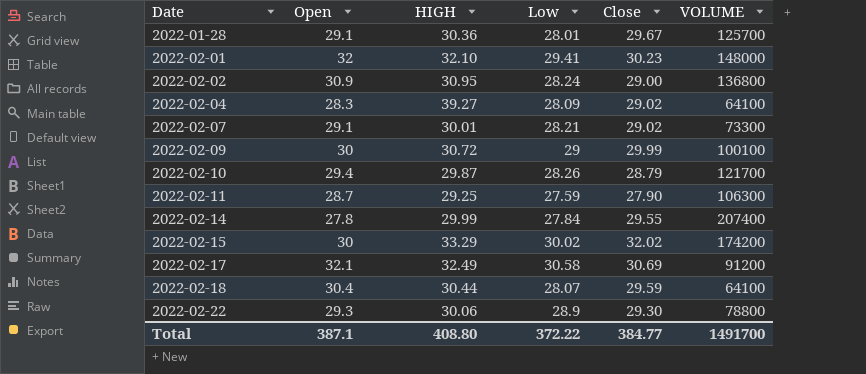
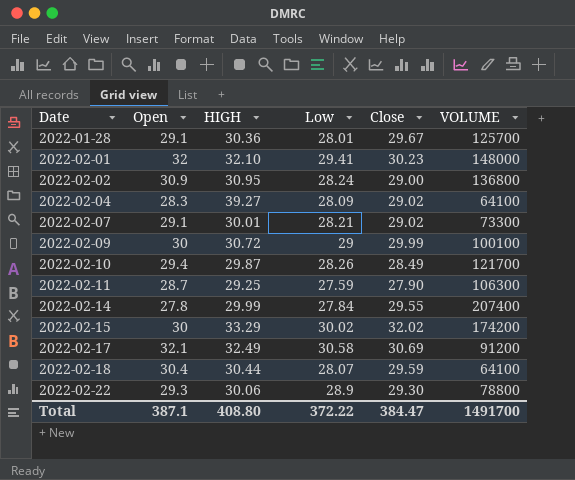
2022-02-10 | Close: 28.79 -> 28.49
Total | Close: 384.77 -> 384.47

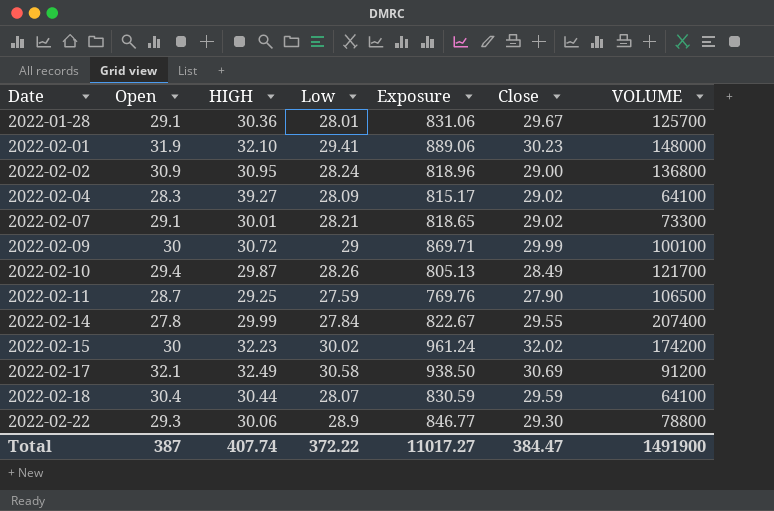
column Exposure | formula: none -> [Low] * [Close]
2022-02-01 | Open: 32 -> 31.9
2022-02-11 | VOLUME: 106300 -> 106500
2022-02-15 | HIGH: 33.29 -> 32.23
Total | Open: 387.1 -> 387
Total | HIGH: 408.80 -> 407.74
Total | VOLUME: 1491700 -> 1491900

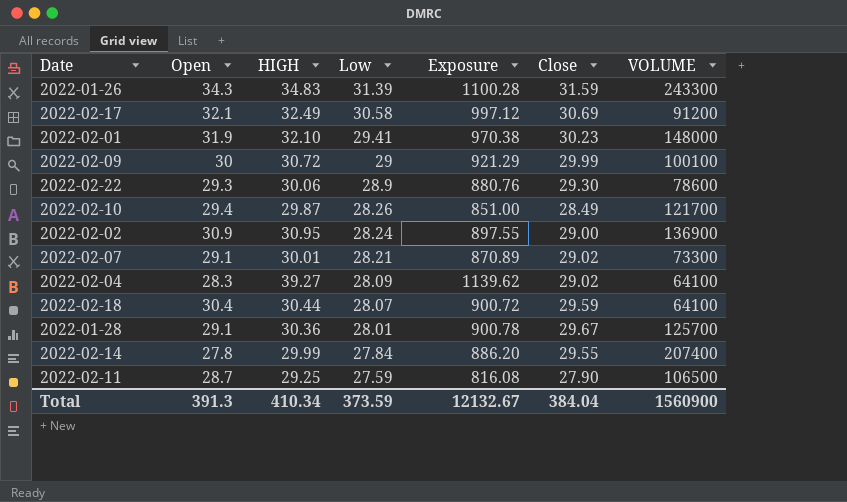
row order: Date ascending -> Low descending
column Exposure | formula: [Low] * [Close] -> [HIGH] * [Close]
row 2022-02-15: 30 | 32.23 | 30.02 | 961.24 | 32.02 | 174200 -> none
row 2022-01-26: none -> 34.3 | 34.83 | 31.39 | 1100.28 | 31.59 | 243300
2022-02-22 | VOLUME: 78800 -> 78600
2022-02-02 | VOLUME: 136800 -> 136900
Total | Open: 387 -> 391.3
Total | HIGH: 407.74 -> 410.34
Total | Low: 372.22 -> 373.59
Total | Exposure: 11017.27 -> 12132.67
Total | Close: 384.47 -> 384.04
Total | VOLUME: 1491900 -> 1560900

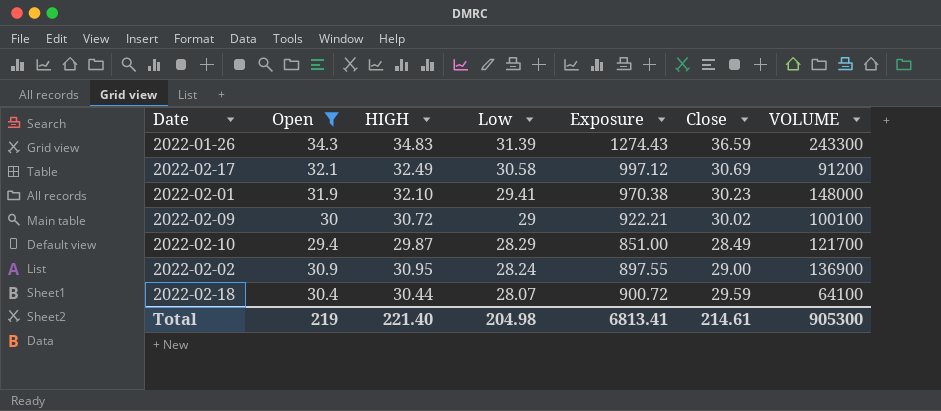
filter: none -> Open >= 29.4
2022-01-26 | Exposure: 1100.28 -> 1274.43
2022-01-26 | Close: 31.59 -> 36.59
2022-02-09 | Exposure: 921.29 -> 922.21
2022-02-09 | Close: 29.99 -> 30.02
2022-02-10 | Low: 28.26 -> 28.29
Total | Open: 391.3 -> 219
Total | HIGH: 410.34 -> 221.40
Total | Low: 373.59 -> 204.98
Total | Exposure: 12132.67 -> 6813.41
Total | Close: 384.04 -> 214.61
Total | VOLUME: 1560900 -> 905300

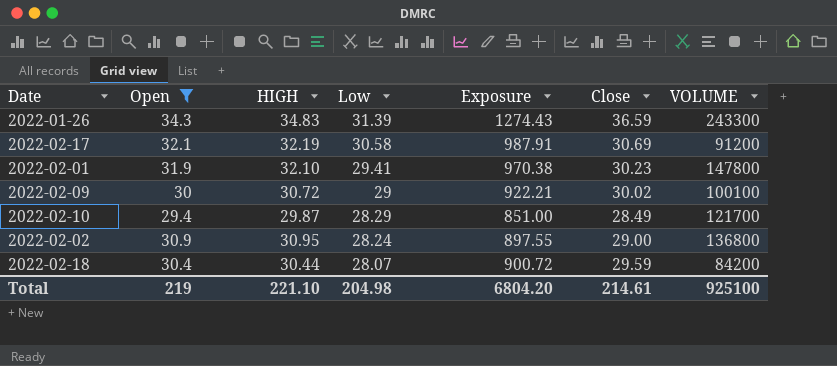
2022-02-17 | HIGH: 32.49 -> 32.19
2022-02-17 | Exposure: 997.12 -> 987.91
2022-02-01 | VOLUME: 148000 -> 147800
2022-02-02 | VOLUME: 136900 -> 136800
2022-02-18 | VOLUME: 64100 -> 84200
Total | HIGH: 221.40 -> 221.10
Total | Exposure: 6813.41 -> 6804.20
Total | VOLUME: 905300 -> 925100

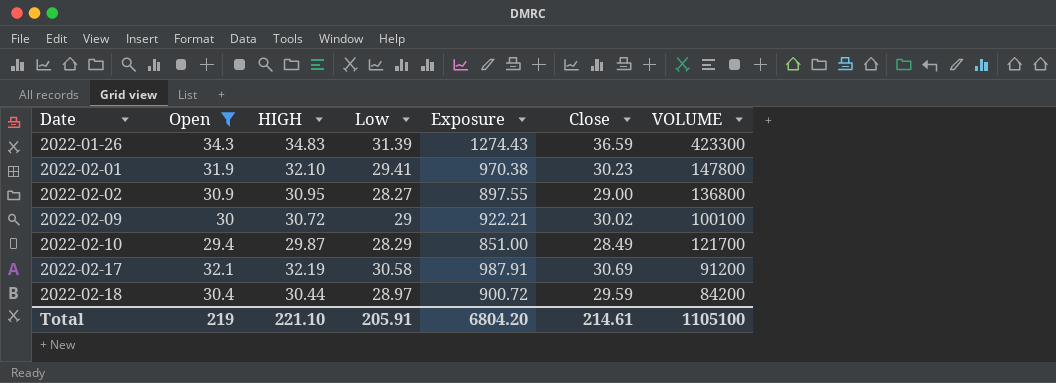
row order: Low descending -> Date ascending
2022-01-26 | VOLUME: 243300 -> 423300
2022-02-02 | Low: 28.24 -> 28.27
2022-02-18 | Low: 28.07 -> 28.97
Total | Low: 204.98 -> 205.91
Total | VOLUME: 925100 -> 1105100

